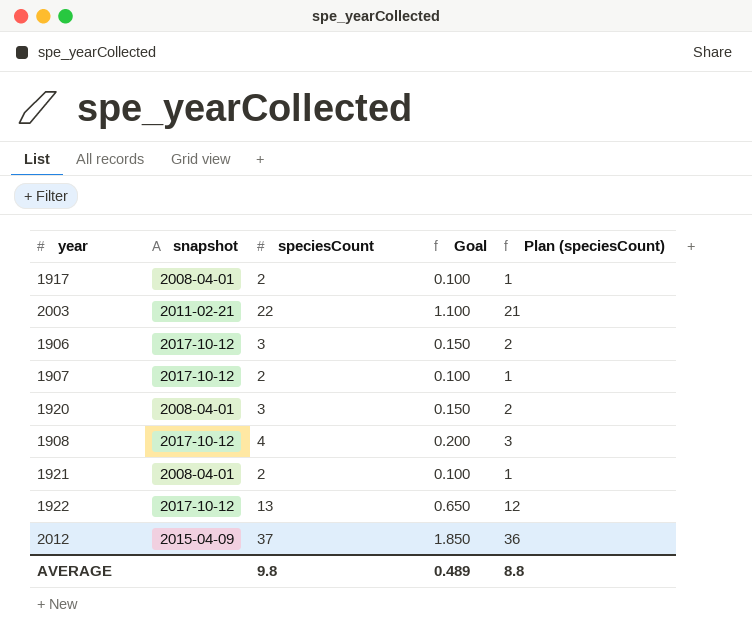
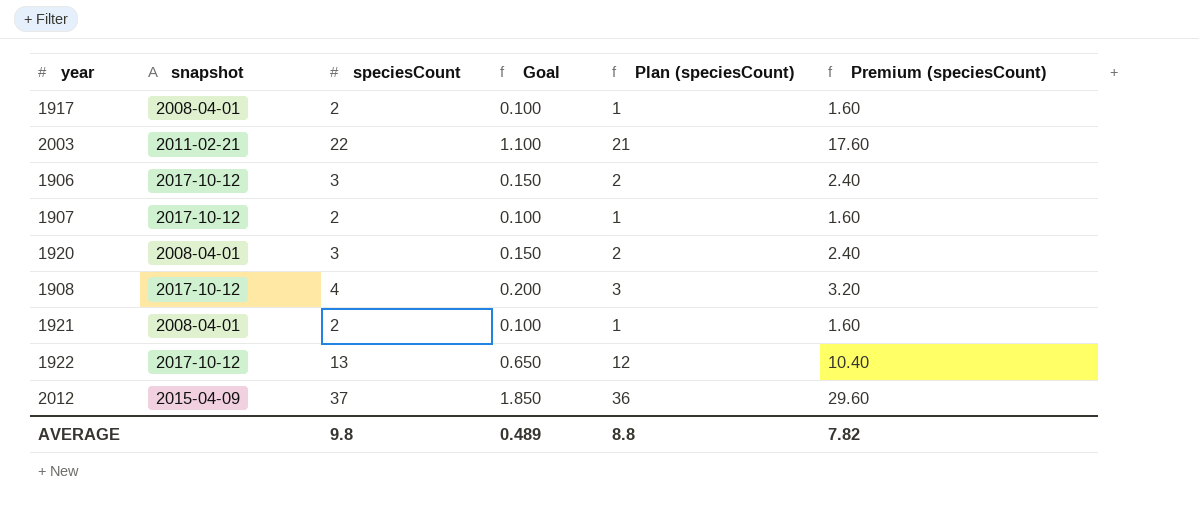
column Premium (speciesCount) | formula: none -> [speciesCount] * 0.8

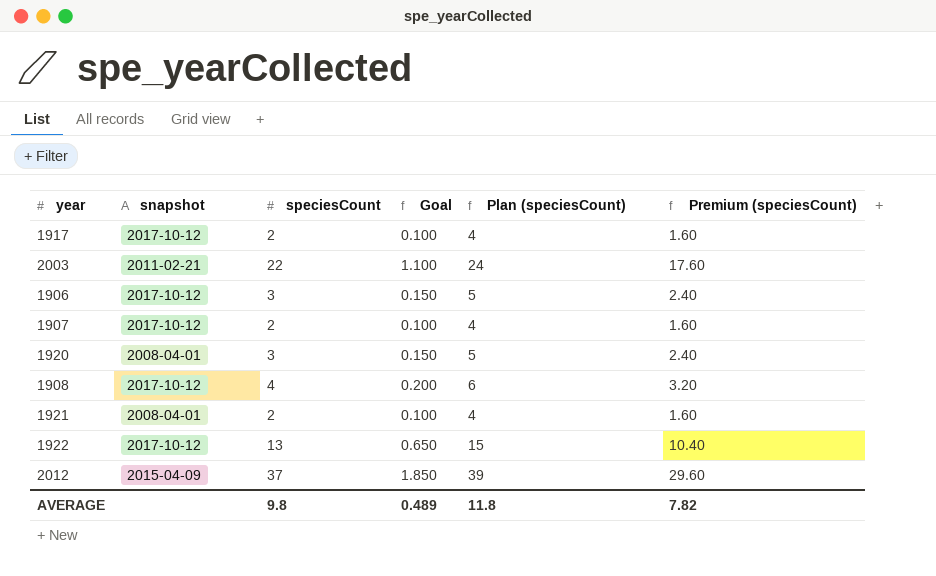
column Plan (speciesCount) | formula: [speciesCount] - 1 -> [speciesCount] + 2
1917 | snapshot: 2008-04-01 -> 2017-10-12
AVERAGE | Plan (speciesCount): 8.8 -> 11.8

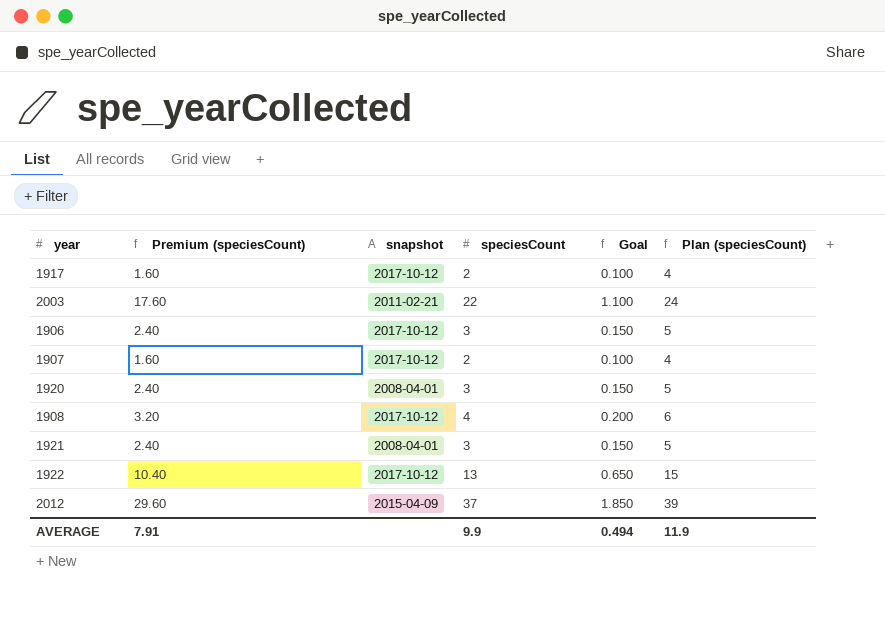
column Premium (speciesCount) | position: 6 -> 2
1921 | Premium (speciesCount): 1.60 -> 2.40
1921 | speciesCount: 2 -> 3
1921 | Goal: 0.100 -> 0.150
1921 | Plan (speciesCount): 4 -> 5
AVERAGE | Premium (speciesCount): 7.82 -> 7.91
AVERAGE | speciesCount: 9.8 -> 9.9
AVERAGE | Goal: 0.489 -> 0.494
AVERAGE | Plan (speciesCount): 11.8 -> 11.9

